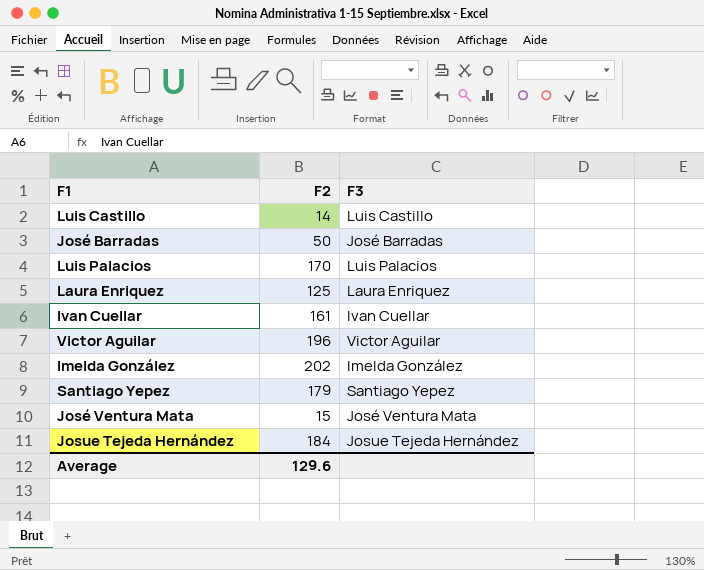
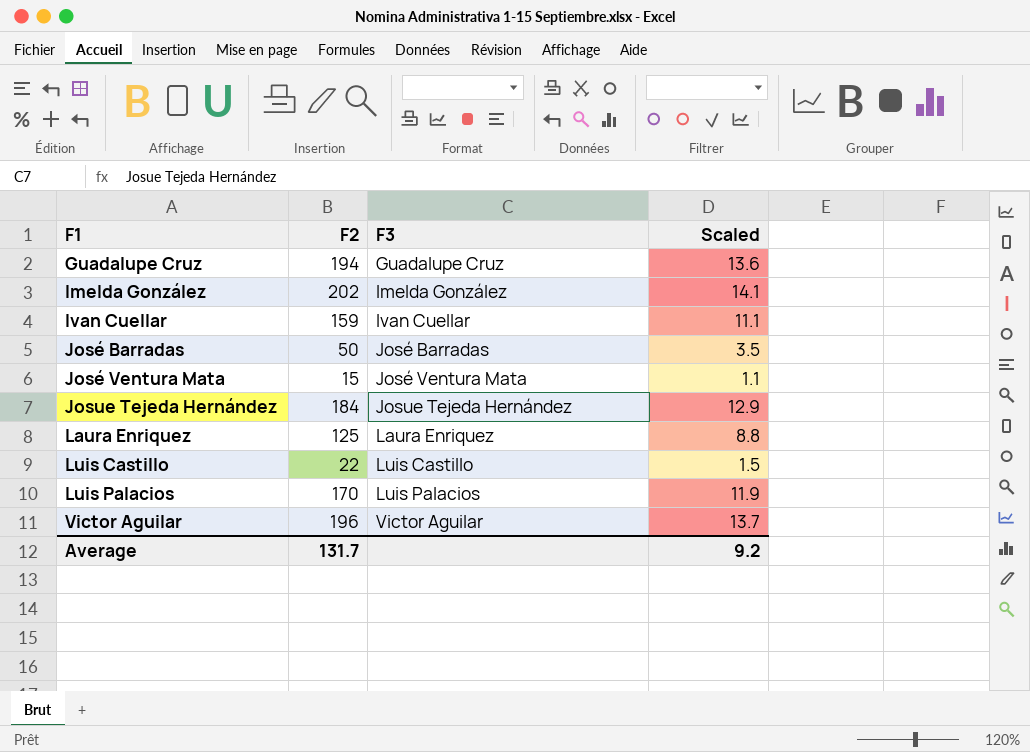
row order: none -> F1 ascending
column Scaled | formula: none -> [F2] * 0.07
row Santiago Yepez: 179 | Santiago Yepez -> none
row Guadalupe Cruz: none -> 194 | Guadalupe Cruz | 13.6
Ivan Cuellar | F2: 161 -> 159
Luis Castillo | F2: 14 -> 22
Average | F2: 129.6 -> 131.7

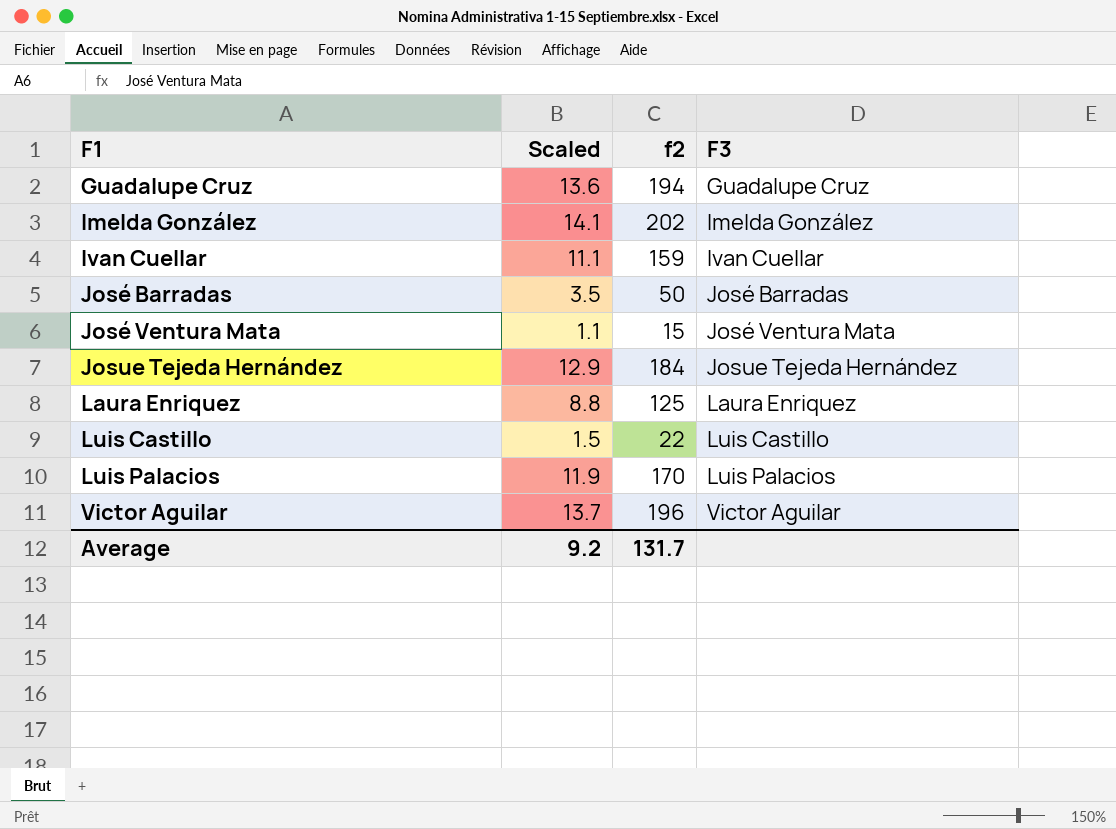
column Scaled | position: 4 -> 2
column name: F2 -> f2

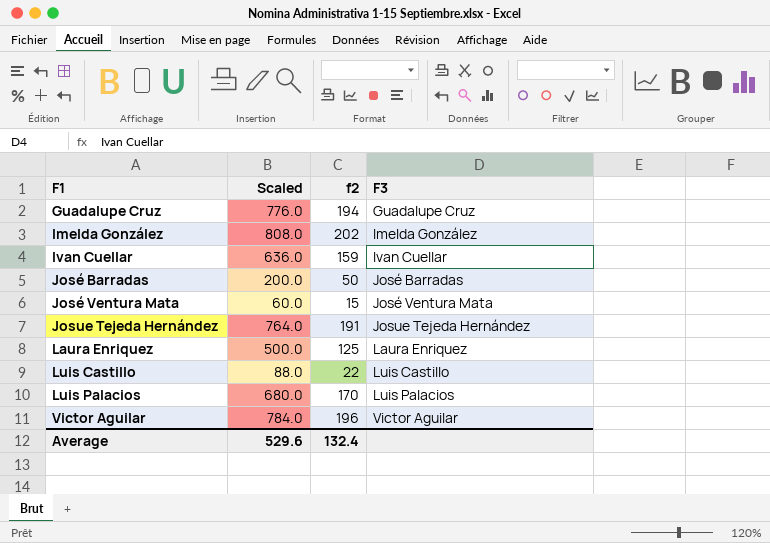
column Scaled | formula: [f2] * 0.07 -> [f2] * 4
Josue Tejeda Hernández | f2: 184 -> 191
Average | Scaled: 9.2 -> 529.6
Average | f2: 131.7 -> 132.4

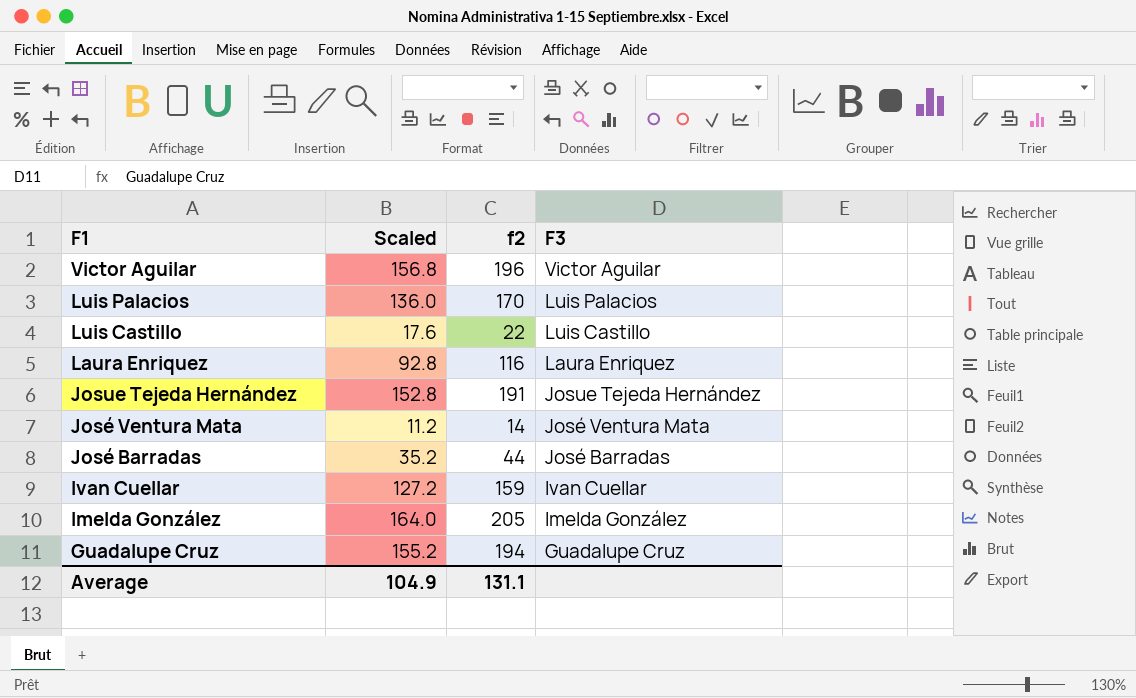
row order: F1 ascending -> F1 descending
column Scaled | formula: [f2] * 4 -> [f2] * 0.8
Laura Enriquez | f2: 125 -> 116
José Ventura Mata | f2: 15 -> 14
José Barradas | f2: 50 -> 44
Imelda González | f2: 202 -> 205
Average | Scaled: 529.6 -> 104.9
Average | f2: 132.4 -> 131.1

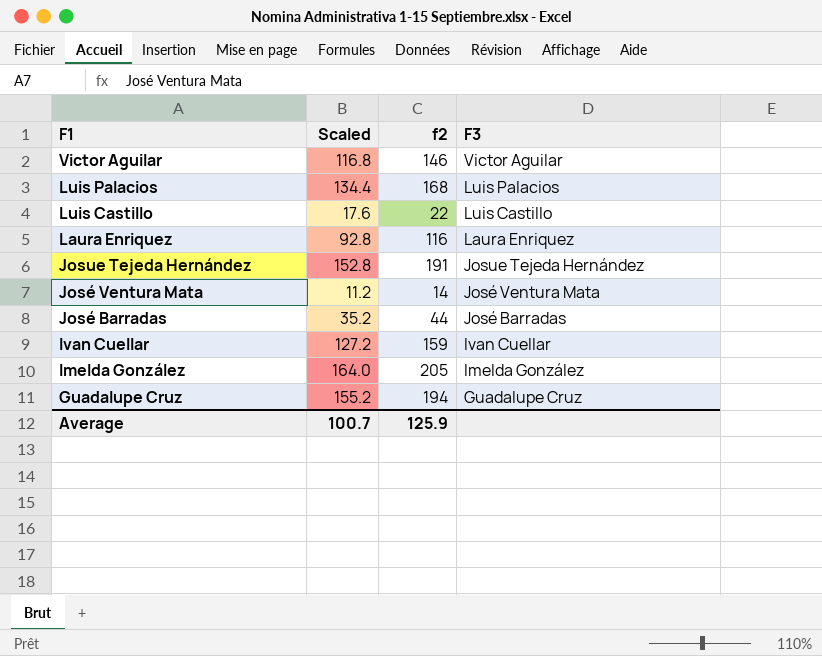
Victor Aguilar | Scaled: 156.8 -> 116.8
Victor Aguilar | f2: 196 -> 146
Luis Palacios | Scaled: 136.0 -> 134.4
Luis Palacios | f2: 170 -> 168
Average | Scaled: 104.9 -> 100.7
Average | f2: 131.1 -> 125.9

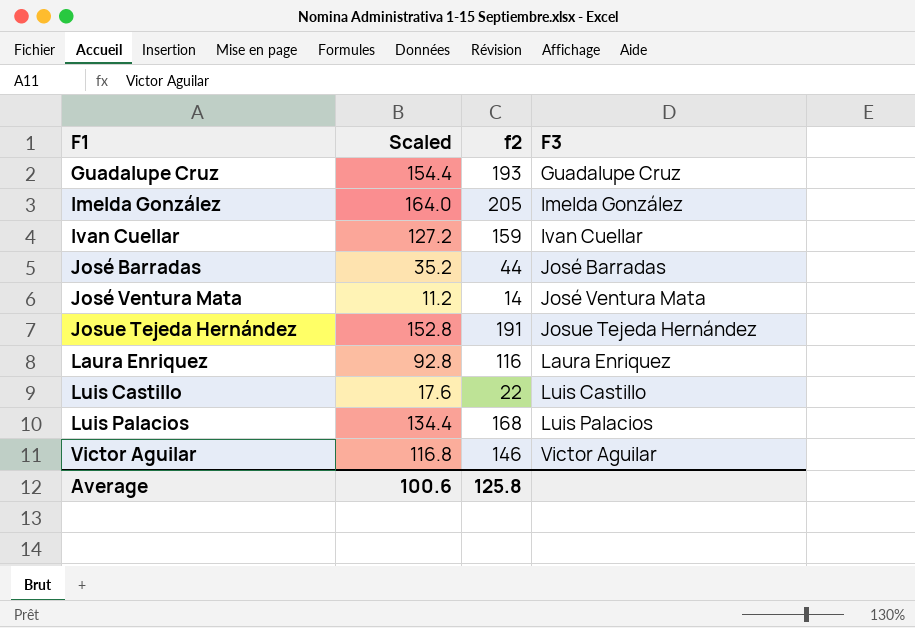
row order: F1 descending -> F1 ascending
Guadalupe Cruz | Scaled: 155.2 -> 154.4
Guadalupe Cruz | f2: 194 -> 193
Average | Scaled: 100.7 -> 100.6
Average | f2: 125.9 -> 125.8

